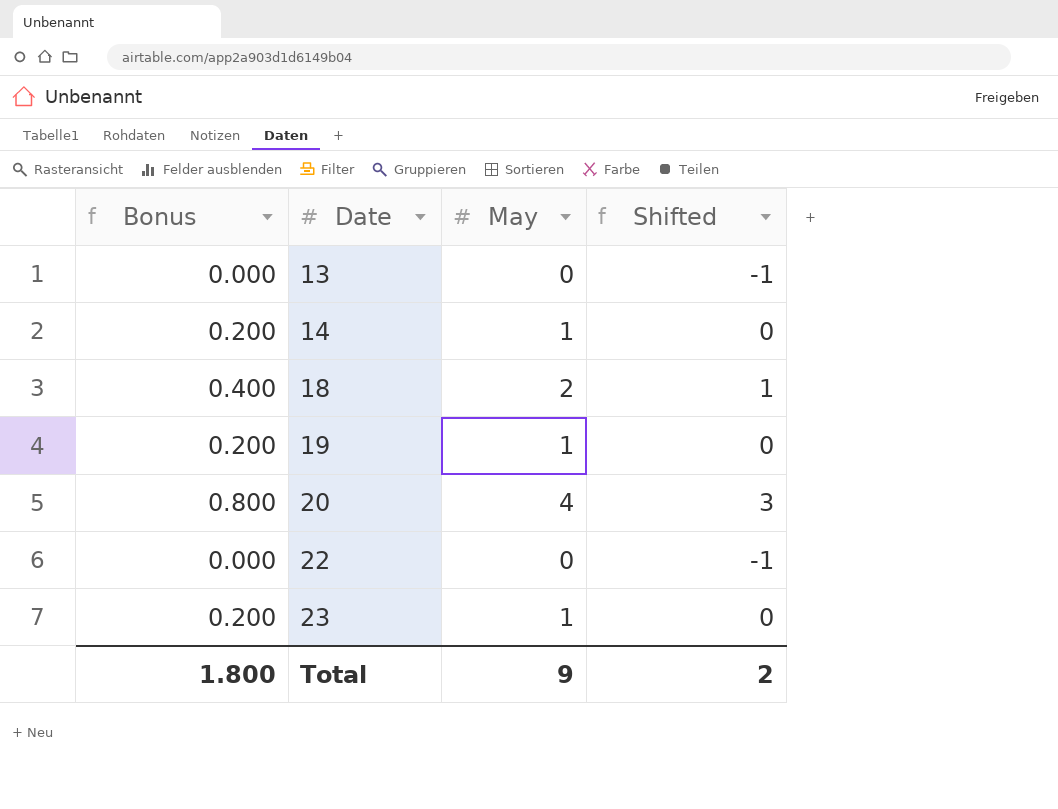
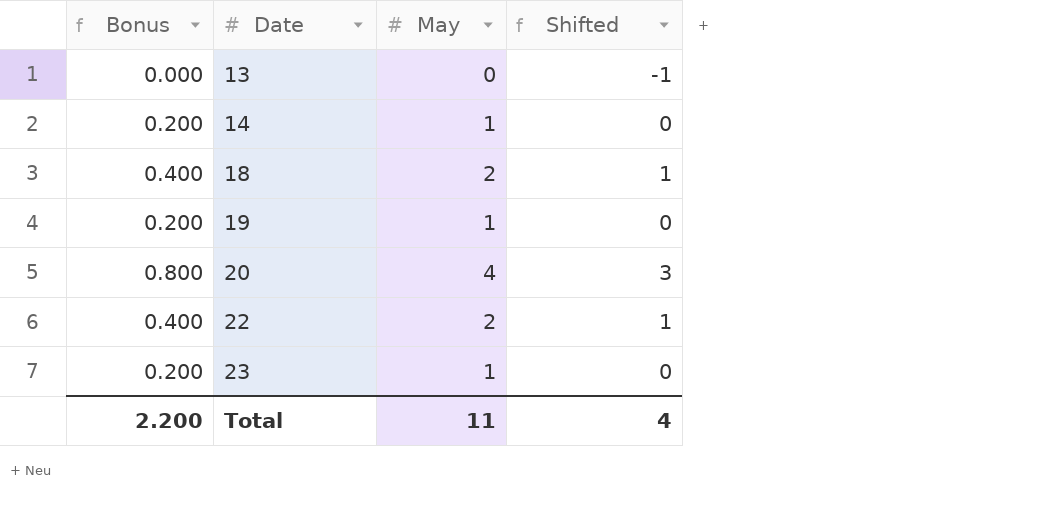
22 | Bonus: 0.000 -> 0.400
22 | May: 0 -> 2
22 | Shifted: -1 -> 1
Total | Bonus: 1.800 -> 2.200
Total | May: 9 -> 11
Total | Shifted: 2 -> 4

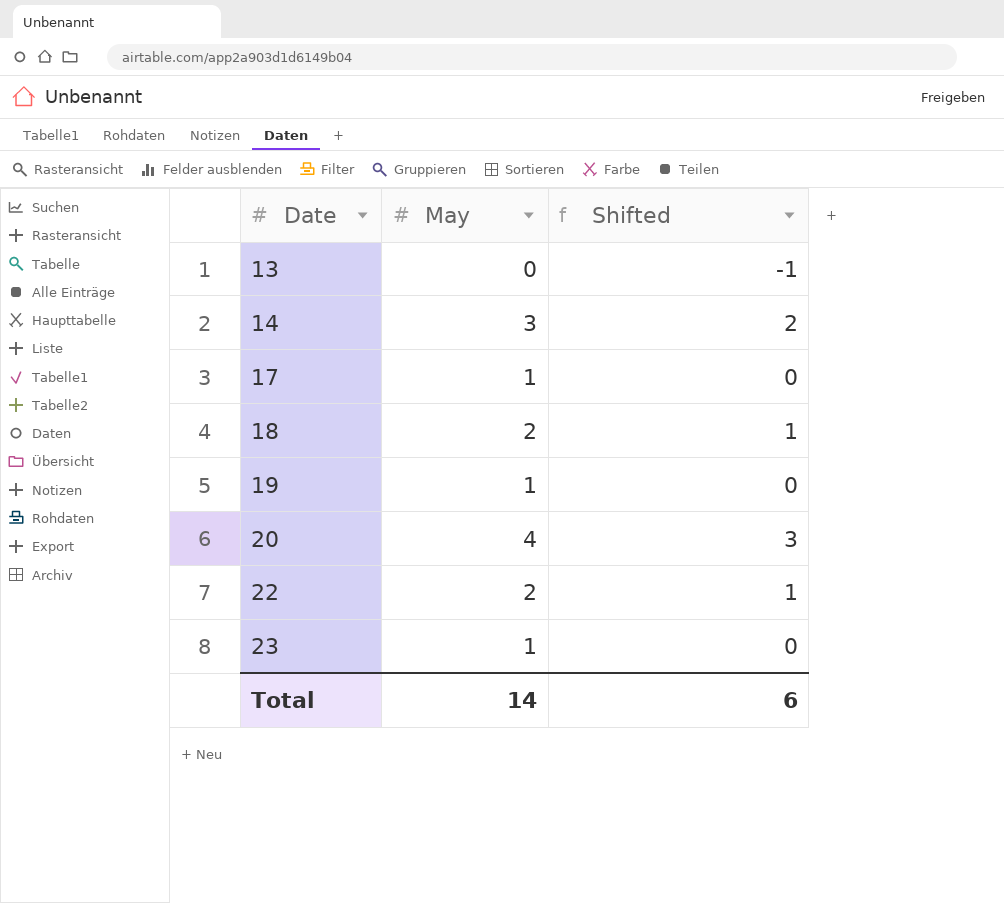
column Bonus | formula: [May] * 0.2 -> none
14 | May: 1 -> 3
14 | Shifted: 0 -> 2
row 17: none -> 1 | 0
Total | May: 11 -> 14
Total | Shifted: 4 -> 6

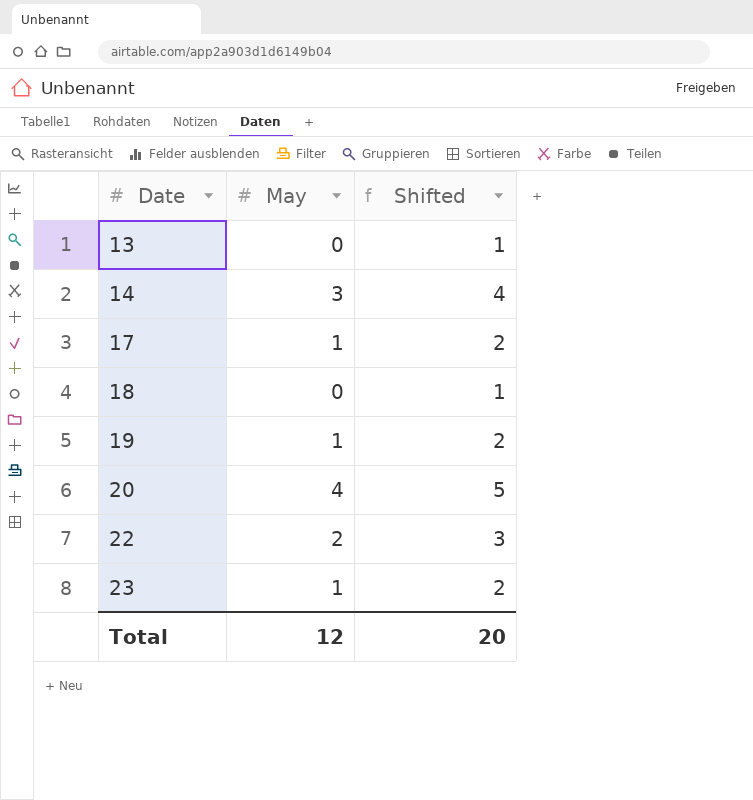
column Shifted | formula: [May] - 1 -> [May] + 1
18 | May: 2 -> 0
Total | May: 14 -> 12
Total | Shifted: 6 -> 20

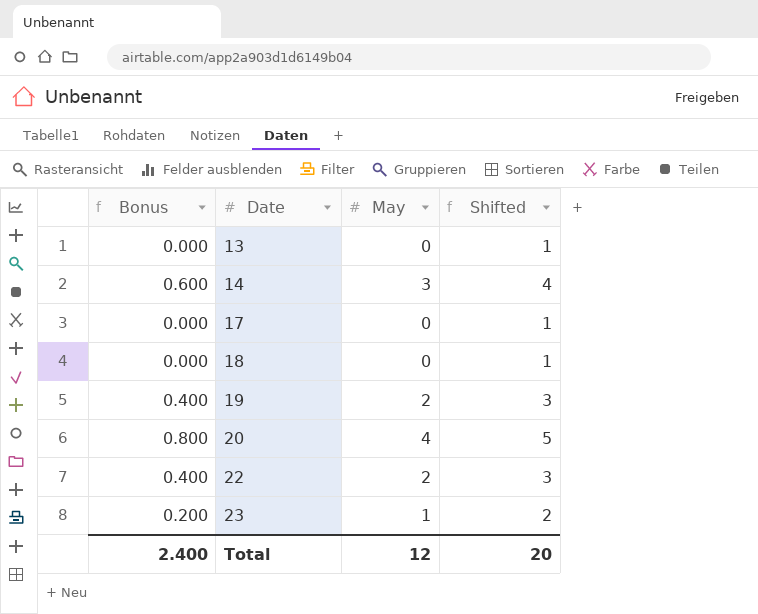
column Bonus | formula: none -> [May] * 0.2
17 | May: 1 -> 0
17 | Shifted: 2 -> 1
19 | May: 1 -> 2
19 | Shifted: 2 -> 3

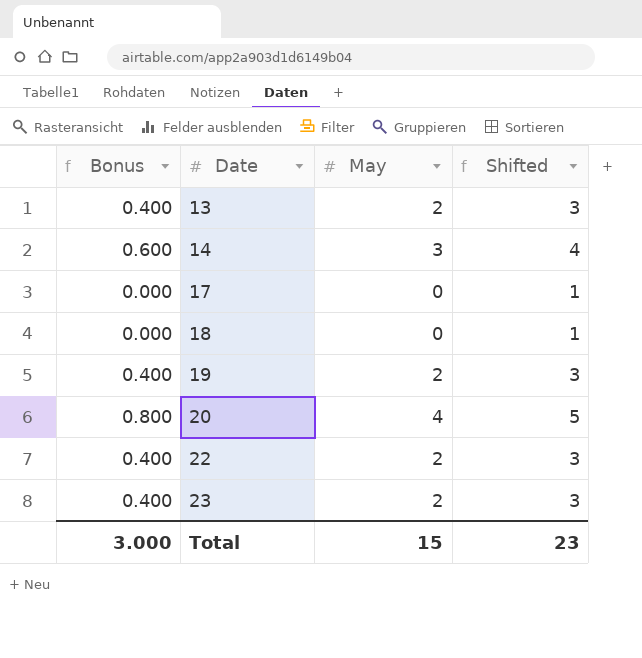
13 | Bonus: 0.000 -> 0.400
13 | May: 0 -> 2
13 | Shifted: 1 -> 3
23 | Bonus: 0.200 -> 0.400
23 | May: 1 -> 2
23 | Shifted: 2 -> 3
Total | Bonus: 2.400 -> 3.000
Total | May: 12 -> 15
Total | Shifted: 20 -> 23

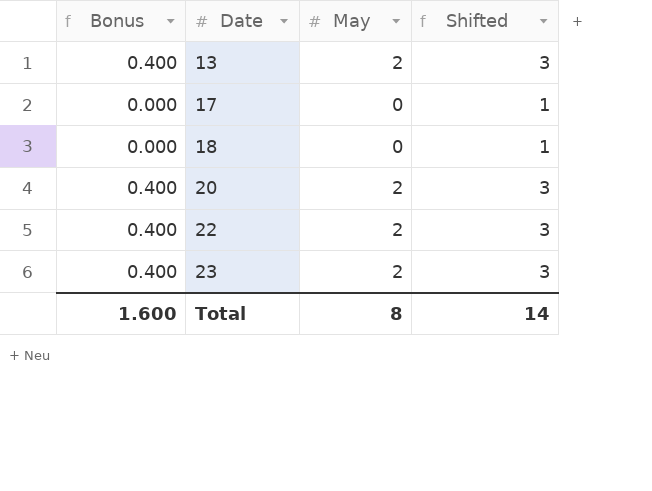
row 14: 0.600 | 3 | 4 -> none
row 19: 0.400 | 2 | 3 -> none
20 | Bonus: 0.800 -> 0.400
20 | May: 4 -> 2
20 | Shifted: 5 -> 3
Total | Bonus: 3.000 -> 1.600
Total | May: 15 -> 8
Total | Shifted: 23 -> 14

